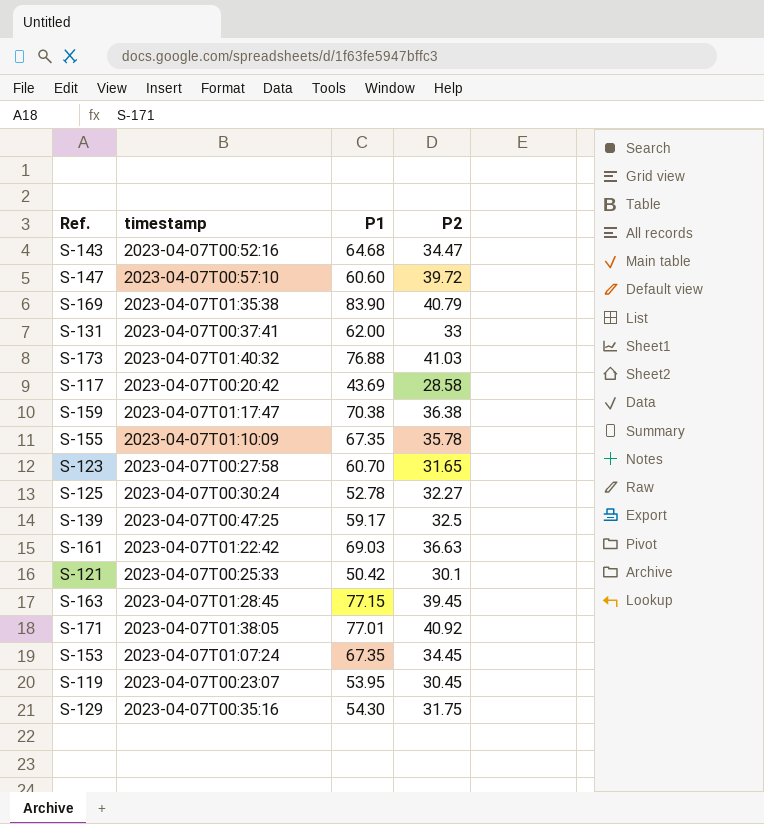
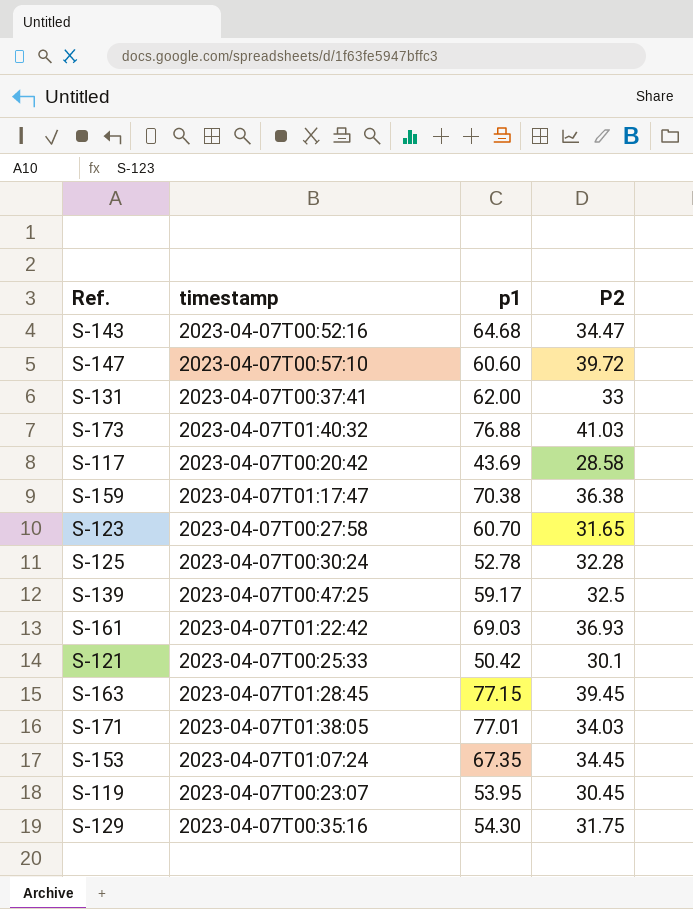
column name: P1 -> p1
row S-169: 2023-04-07T01:35:38 | 83.90 | 40.79 -> none
row S-155: 2023-04-07T01:10:09 | 67.35 | 35.78 -> none
S-125 | P2: 32.27 -> 32.28
S-161 | P2: 36.63 -> 36.93
S-171 | P2: 40.92 -> 34.03

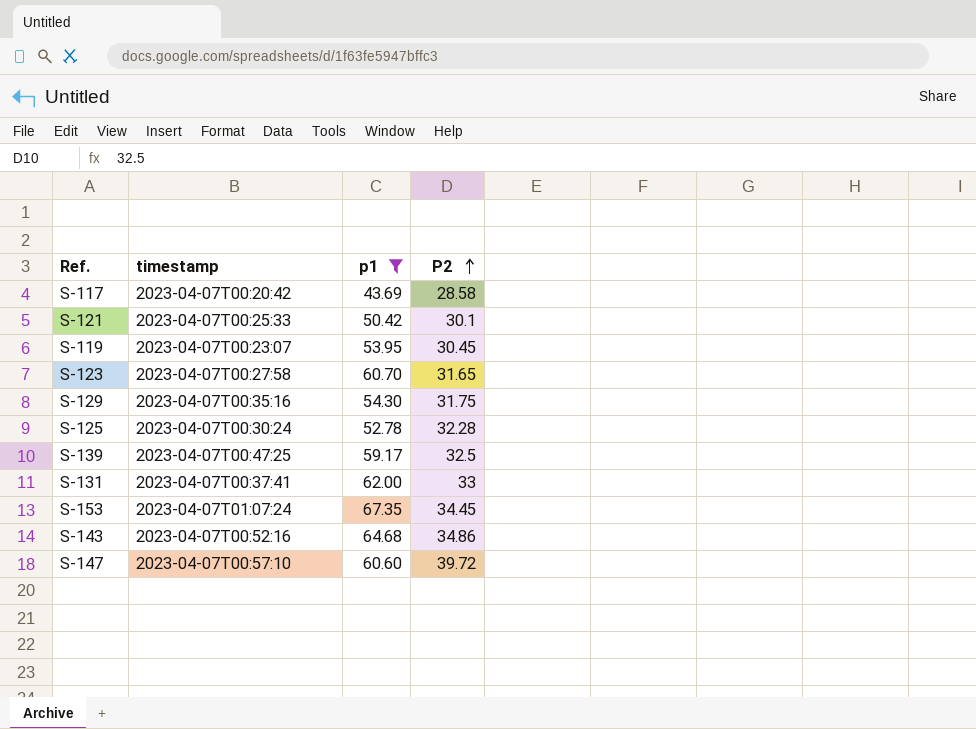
filter: none -> p1 <= 67.35
row order: none -> P2 ascending
S-143 | P2: 34.47 -> 34.86

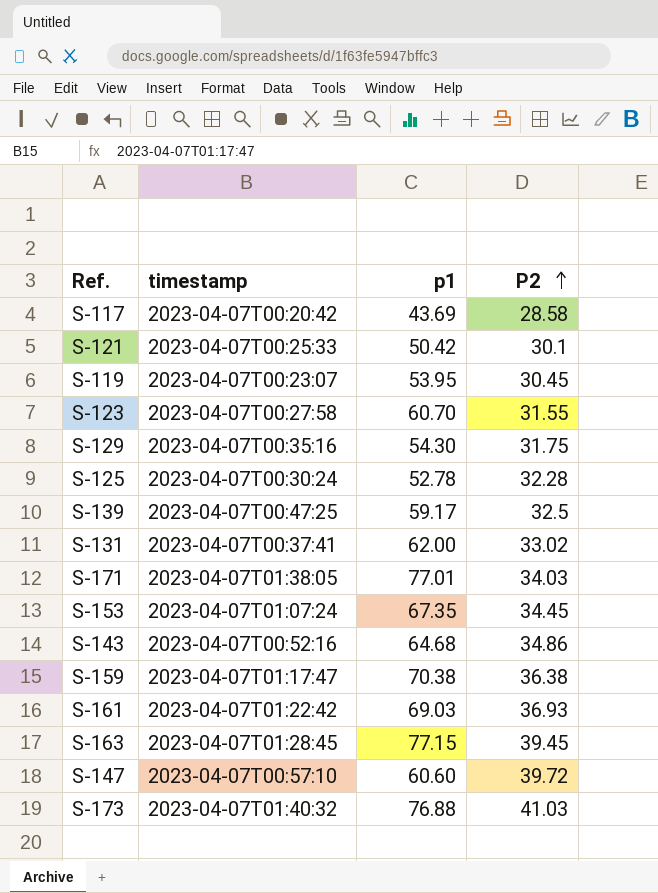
filter: p1 <= 67.35 -> none
S-123 | P2: 31.65 -> 31.55
S-131 | P2: 33 -> 33.02

